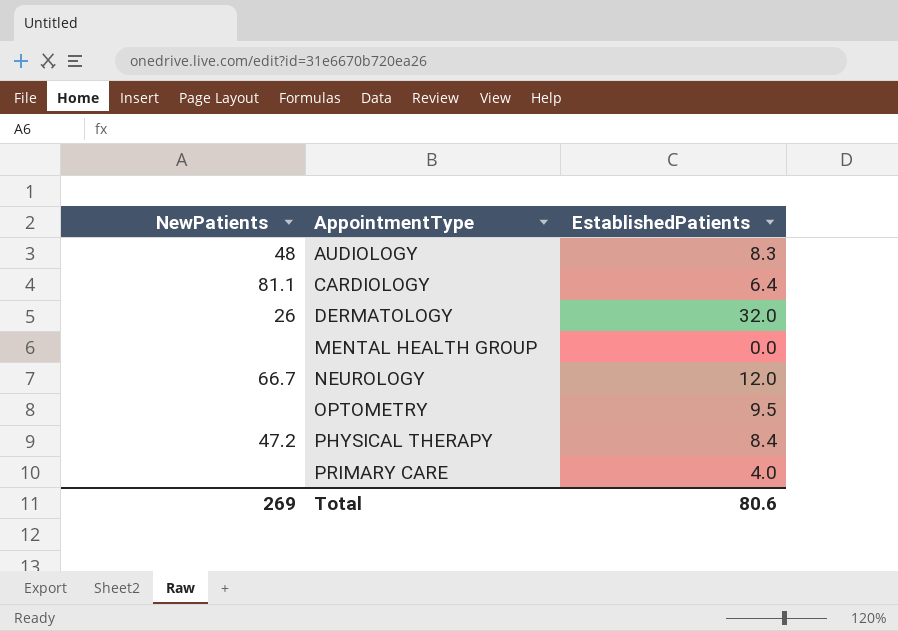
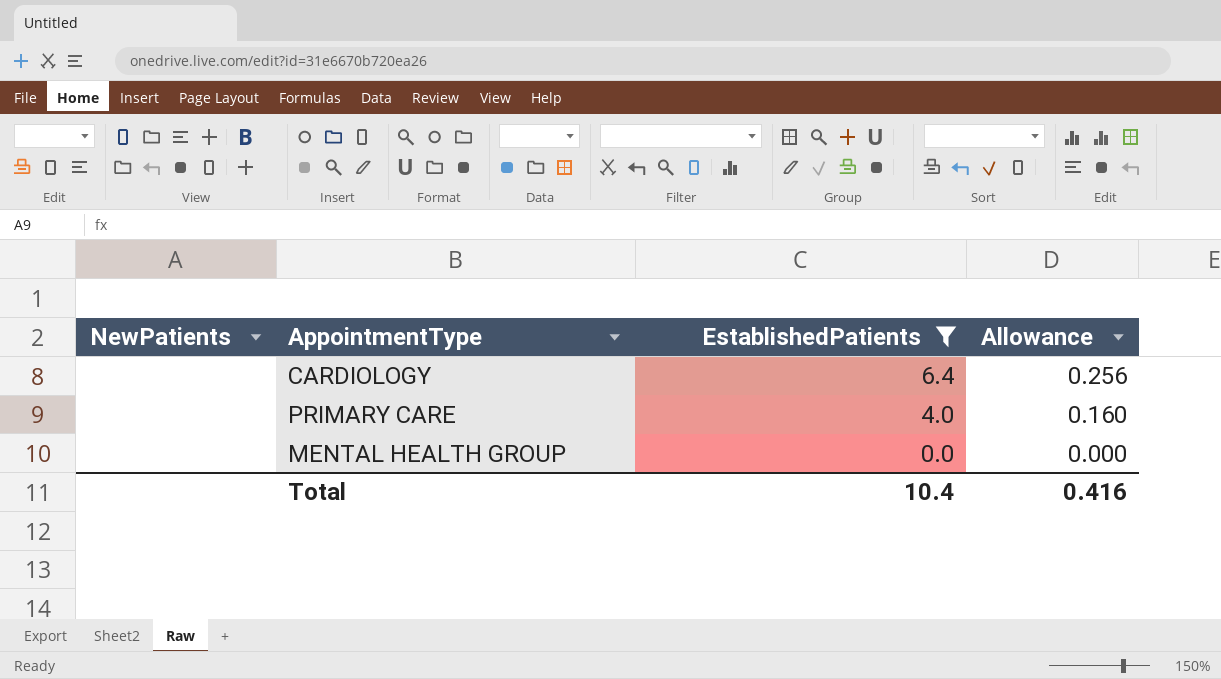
filter: none -> EstablishedPatients <= 6.4
row order: AppointmentType ascending -> EstablishedPatients descending
column Allowance | formula: none -> [EstablishedPatients] * 0.04
CARDIOLOGY | NewPatients: 81.1 -> none
Total | NewPatients: 269 -> none
Total | EstablishedPatients: 80.6 -> 10.4

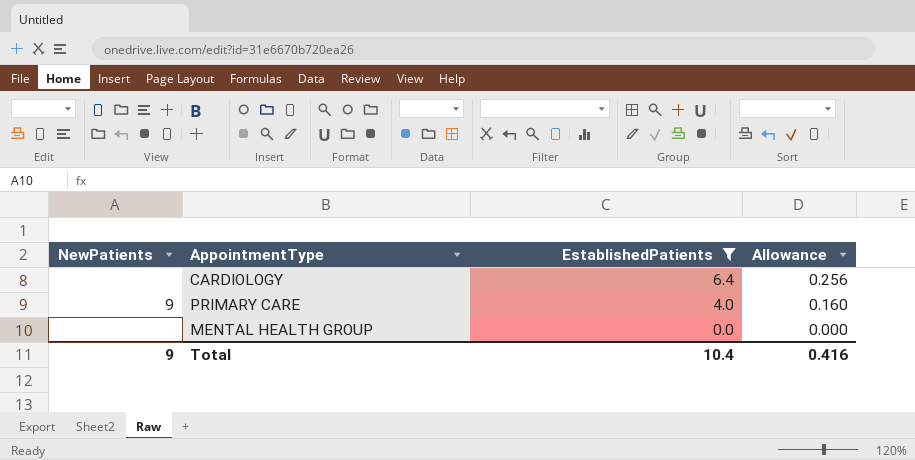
PRIMARY CARE | NewPatients: none -> 9
Total | NewPatients: none -> 9

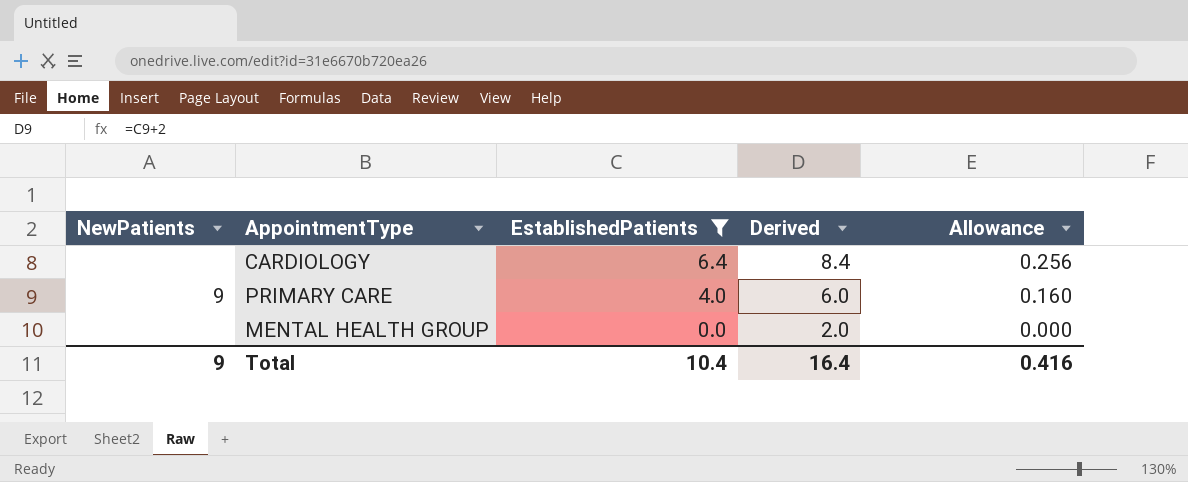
column Derived | formula: none -> [EstablishedPatients] + 2

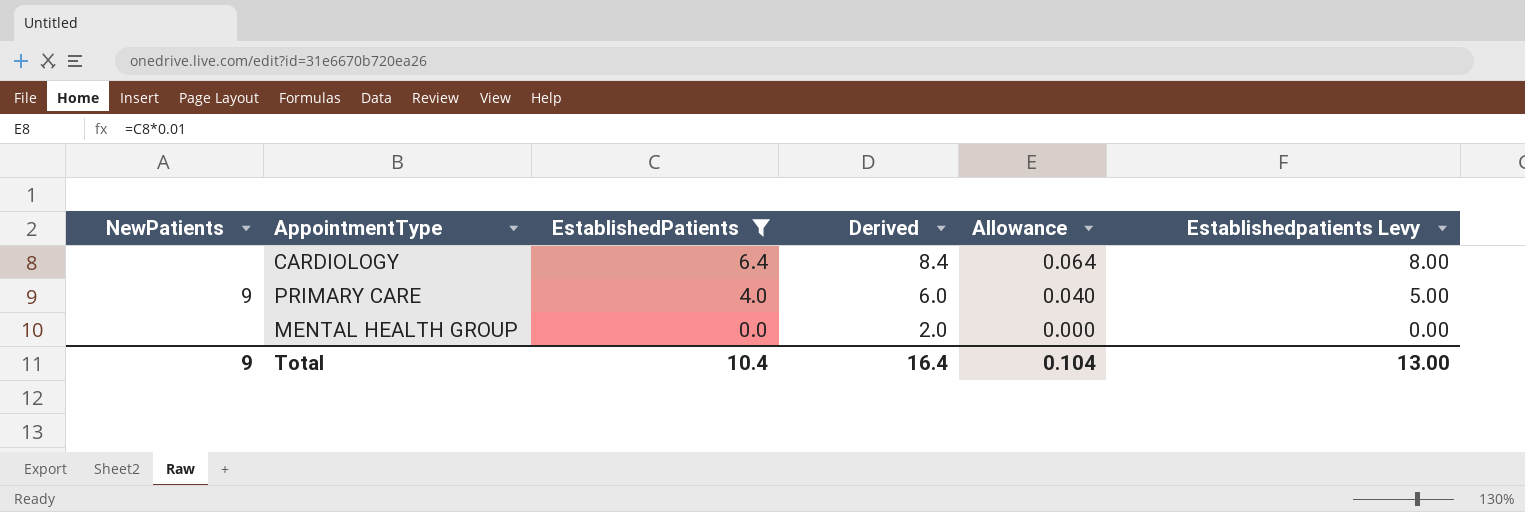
column Allowance | formula: [EstablishedPatients] * 0.04 -> [EstablishedPatients] * 0.01
column Establishedpatients Levy | formula: none -> [EstablishedPatients] * 1.25
Total | Allowance: 0.416 -> 0.104

